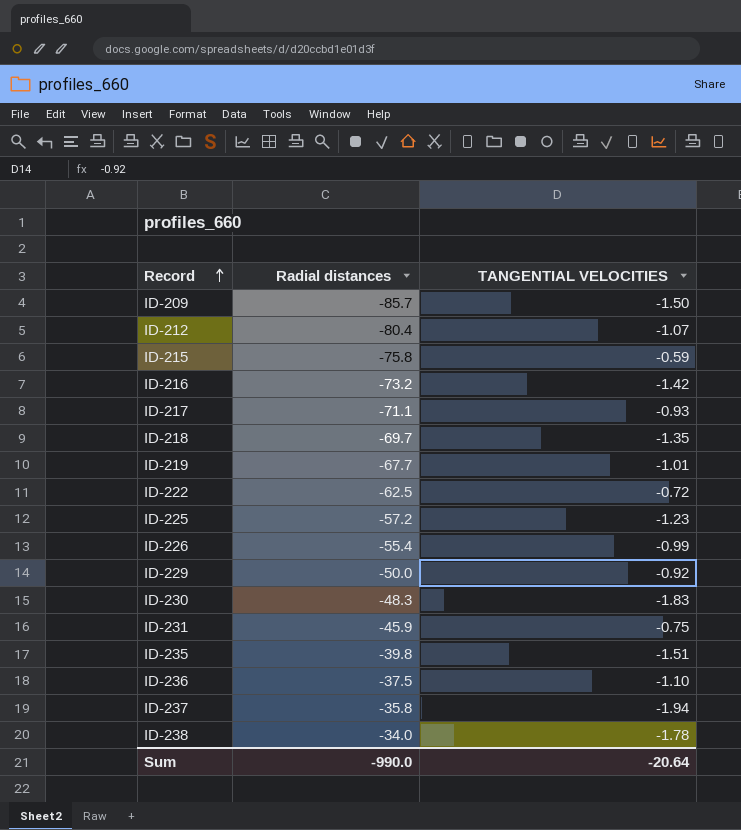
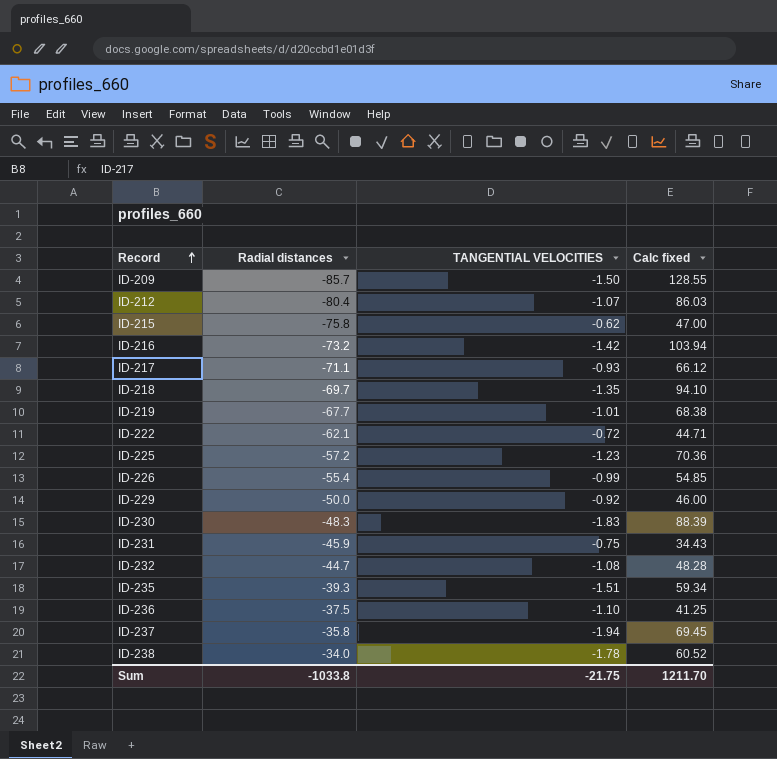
column Calc fixed | formula: none -> [Radial distances] * [TANGENTIAL VELOCITIES]
ID-215 | TANGENTIAL VELOCITIES: -0.59 -> -0.62
ID-222 | Radial distances: -62.5 -> -62.1
row ID-232: none -> -44.7 | -1.08 | 48.28
ID-235 | Radial distances: -39.8 -> -39.3
Sum | Radial distances: -990.0 -> -1033.8
Sum | TANGENTIAL VELOCITIES: -20.64 -> -21.75

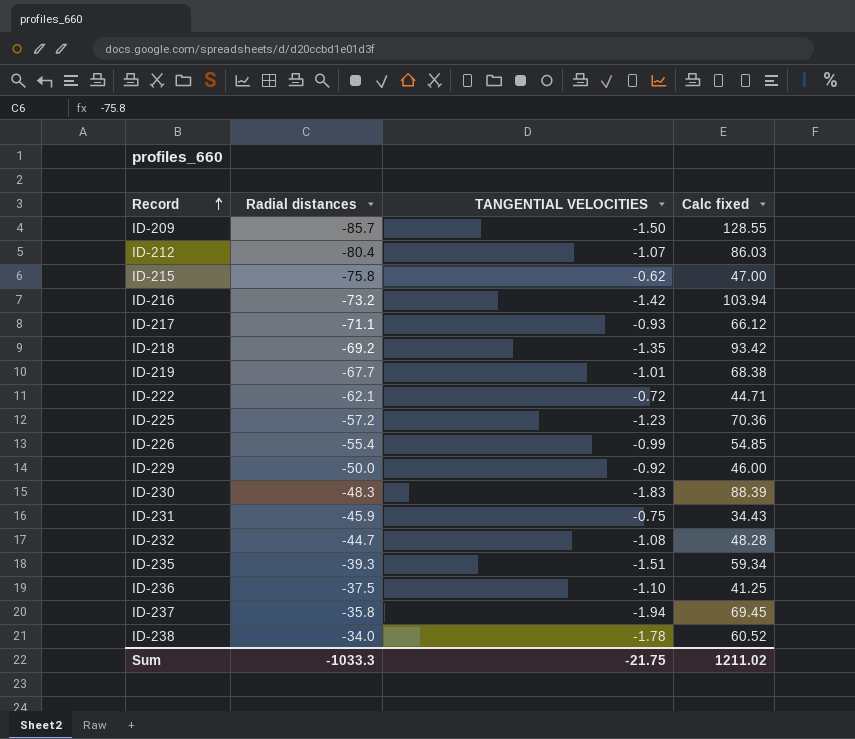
ID-218 | Radial distances: -69.7 -> -69.2
ID-218 | Calc fixed: 94.10 -> 93.42
Sum | Radial distances: -1033.8 -> -1033.3
Sum | Calc fixed: 1211.70 -> 1211.02

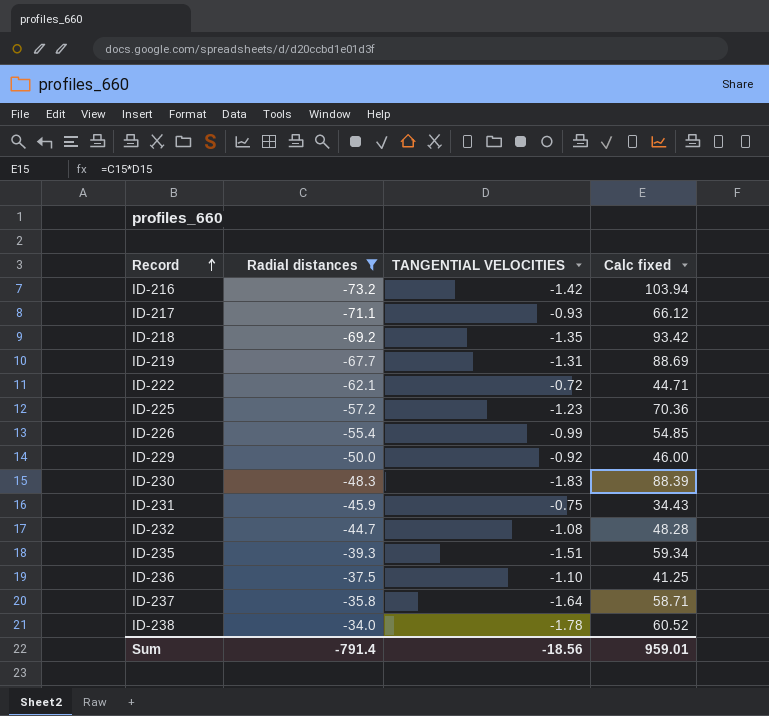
filter: none -> Radial distances >= -73.2
ID-219 | TANGENTIAL VELOCITIES: -1.01 -> -1.31
ID-219 | Calc fixed: 68.38 -> 88.69
ID-237 | TANGENTIAL VELOCITIES: -1.94 -> -1.64
ID-237 | Calc fixed: 69.45 -> 58.71
Sum | Radial distances: -1033.3 -> -791.4
Sum | TANGENTIAL VELOCITIES: -21.75 -> -18.56
Sum | Calc fixed: 1211.02 -> 959.01

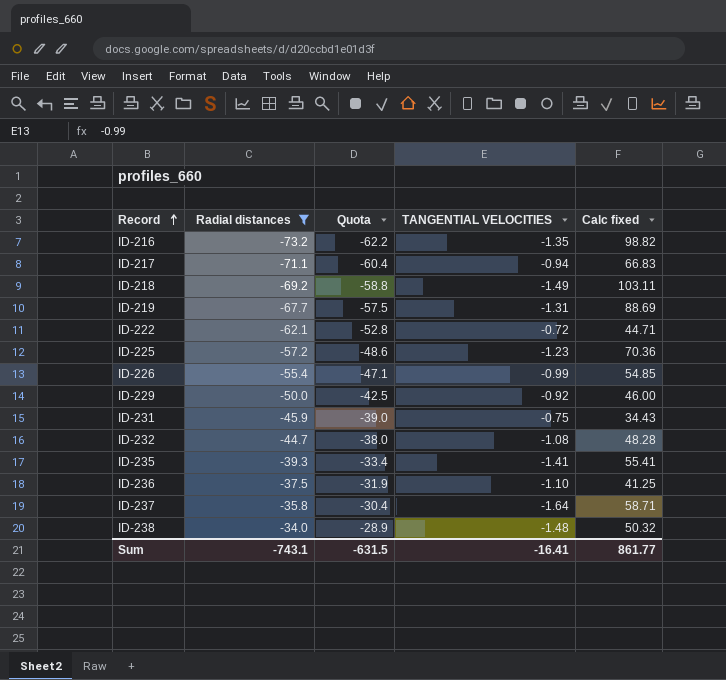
column Quota | formula: none -> [Radial distances] * 0.85
row ID-230: -48.3 | -1.83 | 88.39 -> none
ID-216 | TANGENTIAL VELOCITIES: -1.42 -> -1.35
ID-216 | Calc fixed: 103.94 -> 98.82
ID-217 | TANGENTIAL VELOCITIES: -0.93 -> -0.94
ID-217 | Calc fixed: 66.12 -> 66.83
ID-218 | TANGENTIAL VELOCITIES: -1.35 -> -1.49
ID-218 | Calc fixed: 93.42 -> 103.11
ID-235 | TANGENTIAL VELOCITIES: -1.51 -> -1.41
ID-235 | Calc fixed: 59.34 -> 55.41
ID-238 | TANGENTIAL VELOCITIES: -1.78 -> -1.48
ID-238 | Calc fixed: 60.52 -> 50.32
Sum | Radial distances: -791.4 -> -743.1
Sum | TANGENTIAL VELOCITIES: -18.56 -> -16.41
Sum | Calc fixed: 959.01 -> 861.77

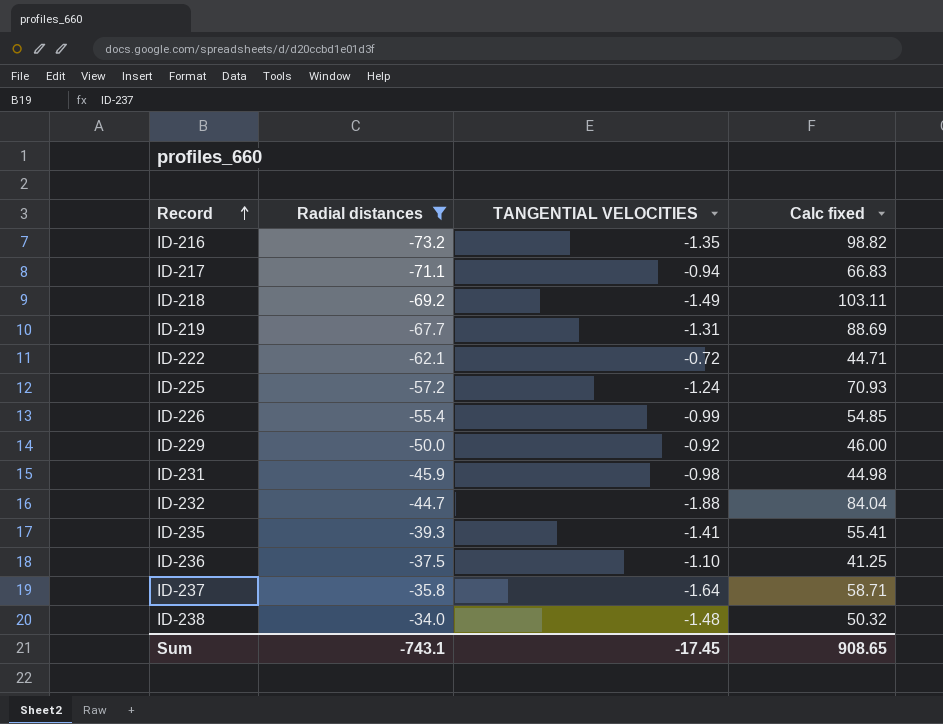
column Quota | formula: [Radial distances] * 0.85 -> none
ID-225 | TANGENTIAL VELOCITIES: -1.23 -> -1.24
ID-225 | Calc fixed: 70.36 -> 70.93
ID-231 | TANGENTIAL VELOCITIES: -0.75 -> -0.98
ID-231 | Calc fixed: 34.43 -> 44.98
ID-232 | TANGENTIAL VELOCITIES: -1.08 -> -1.88
ID-232 | Calc fixed: 48.28 -> 84.04
Sum | TANGENTIAL VELOCITIES: -16.41 -> -17.45
Sum | Calc fixed: 861.77 -> 908.65

